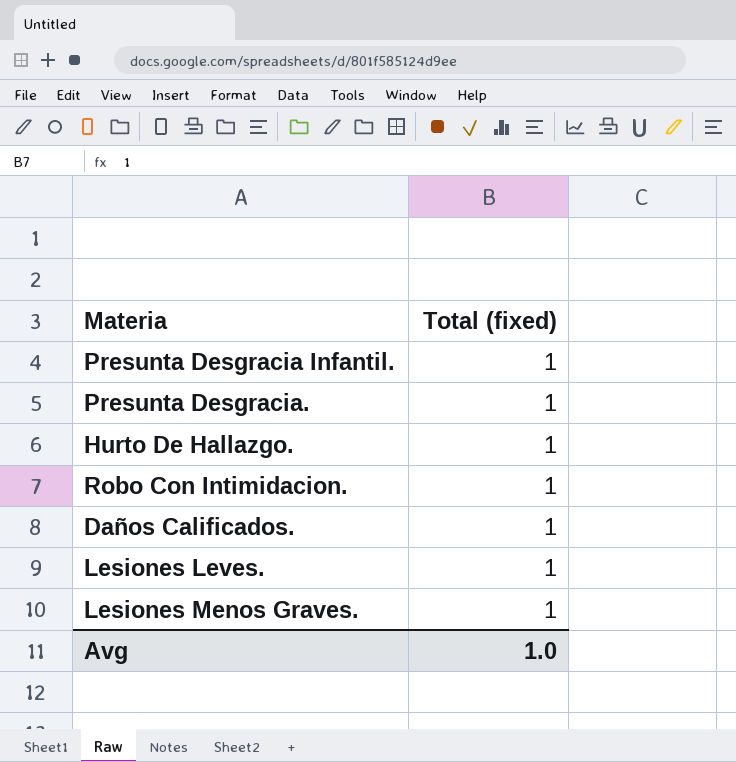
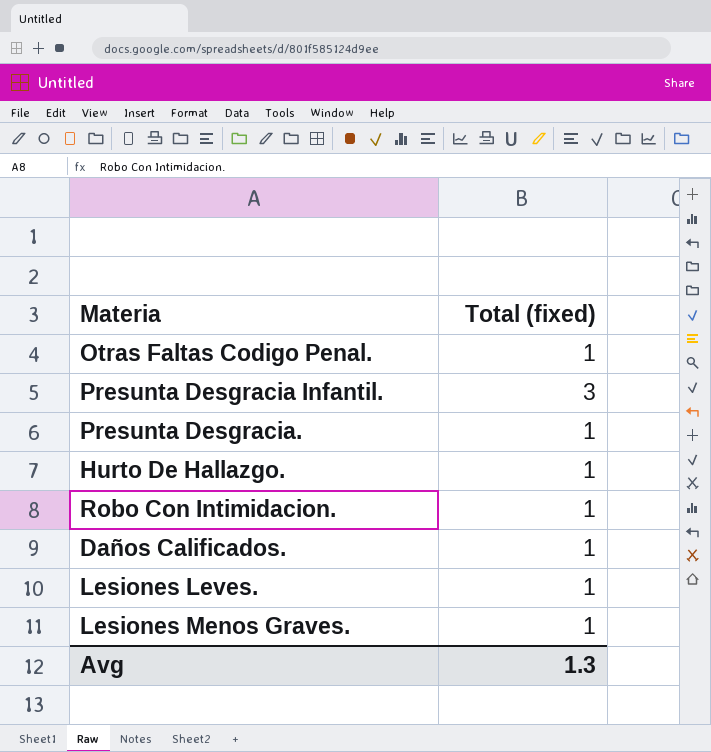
row Otras Faltas Codigo Penal.: none -> 1
Presunta Desgracia Infantil. | Total (fixed): 1 -> 3
Avg | Total (fixed): 1.0 -> 1.3

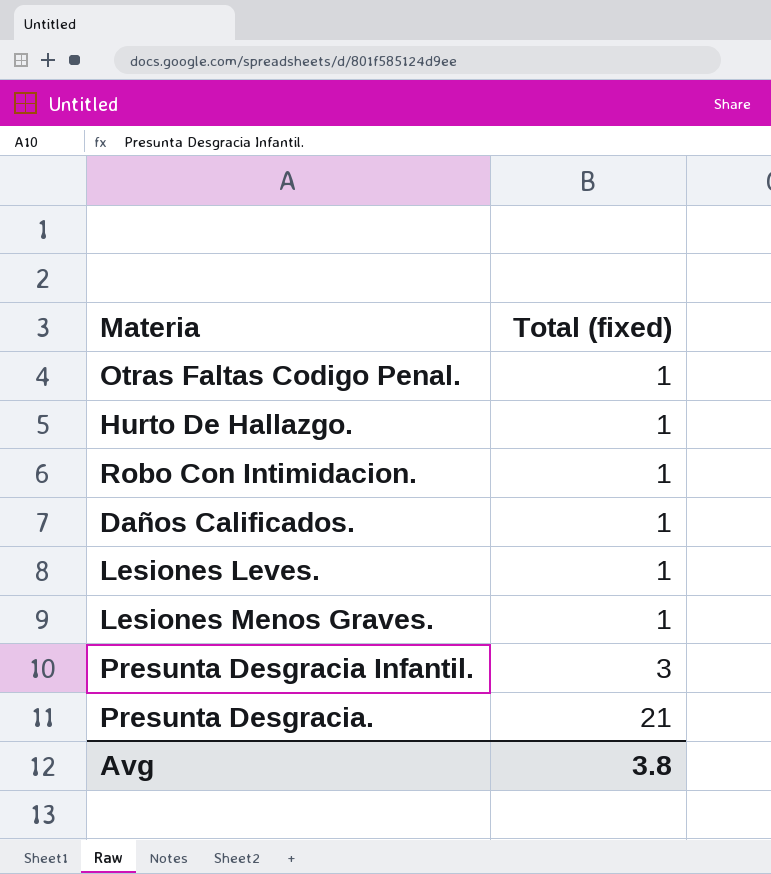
row order: none -> Total (fixed) ascending
Presunta Desgracia. | Total (fixed): 1 -> 21
Avg | Total (fixed): 1.3 -> 3.8

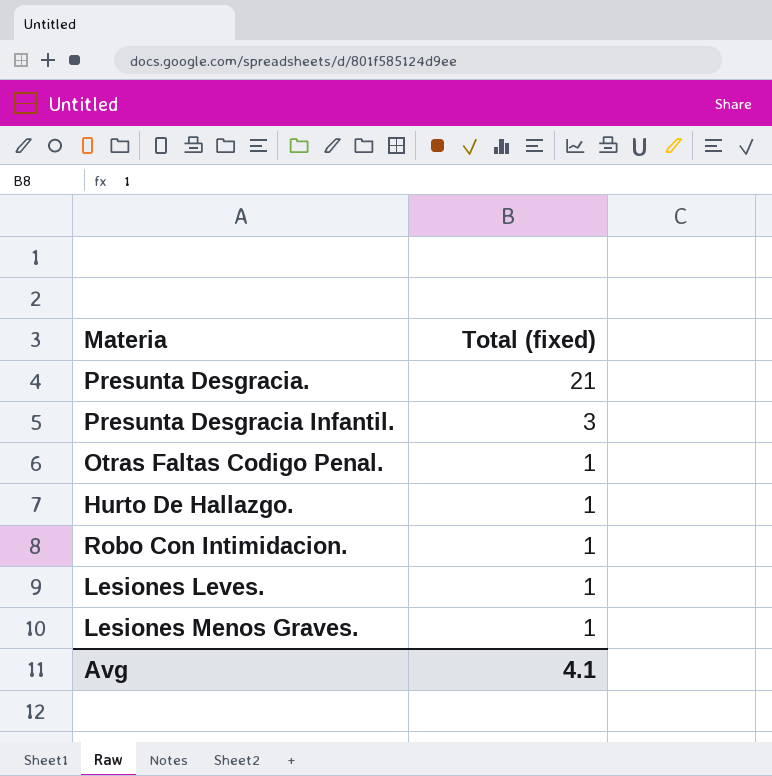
row order: Total (fixed) ascending -> Total (fixed) descending
row Daños Calificados.: 1 -> none
Avg | Total (fixed): 3.8 -> 4.1

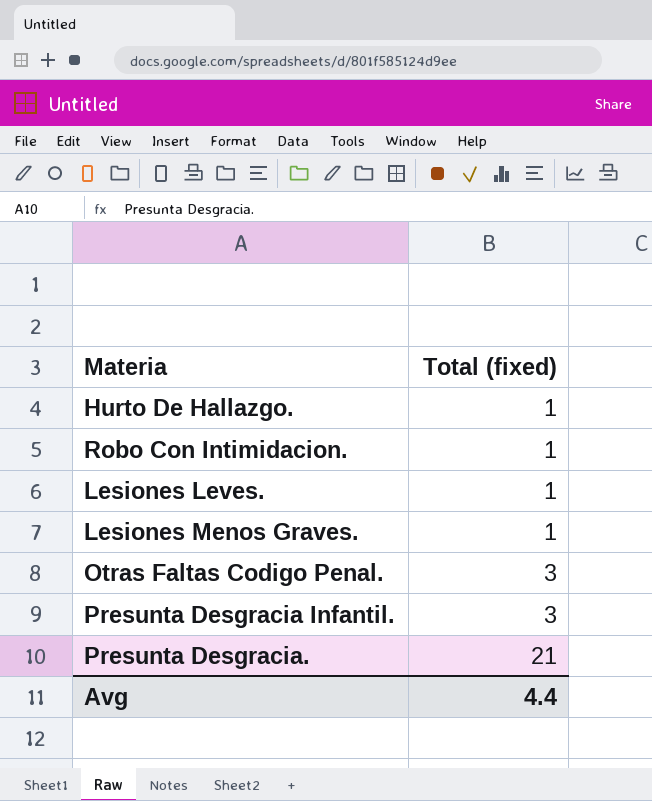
row order: Total (fixed) descending -> Total (fixed) ascending
Otras Faltas Codigo Penal. | Total (fixed): 1 -> 3
Avg | Total (fixed): 4.1 -> 4.4

